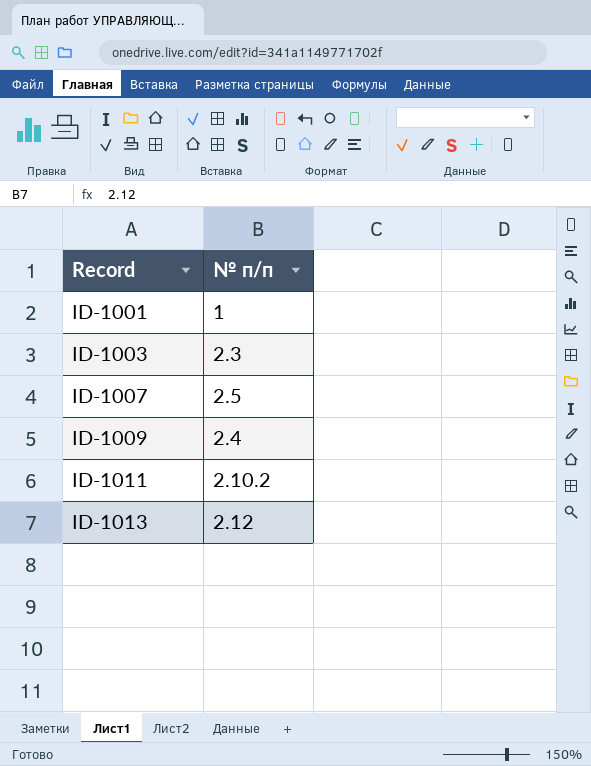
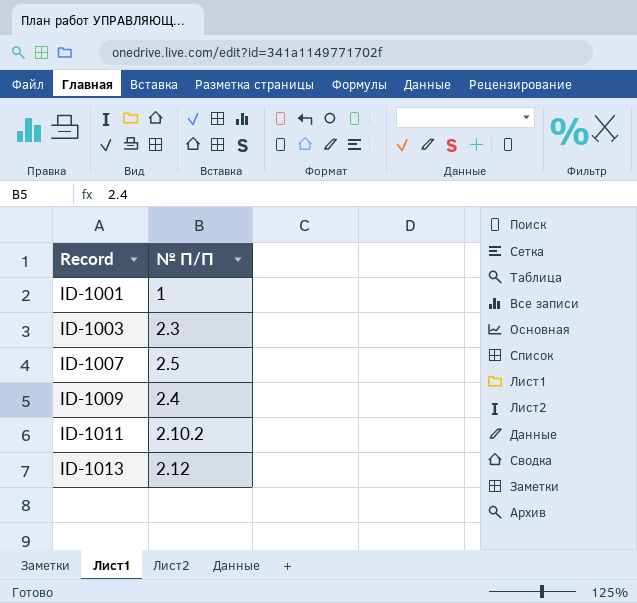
column name: № п/п -> № П/П

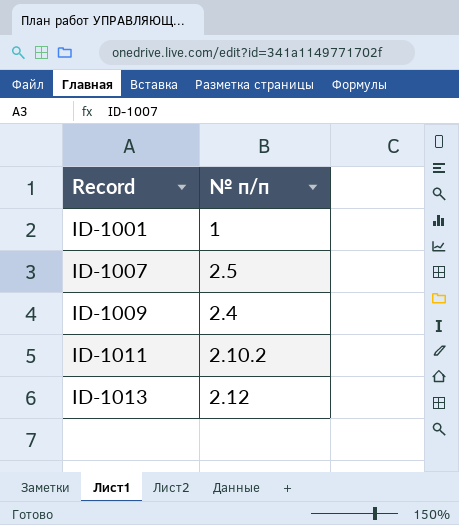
column name: № П/П -> № п/п
row ID-1003: 2.3 -> none

